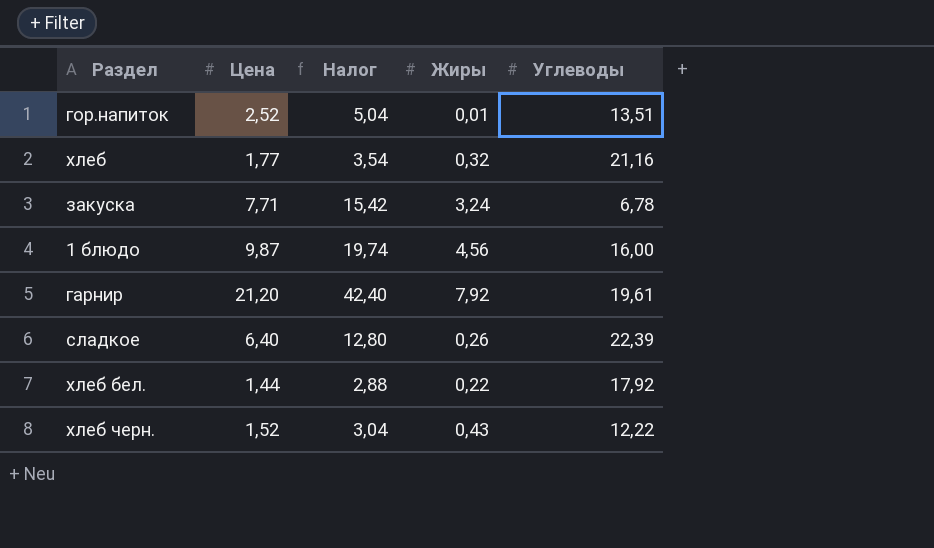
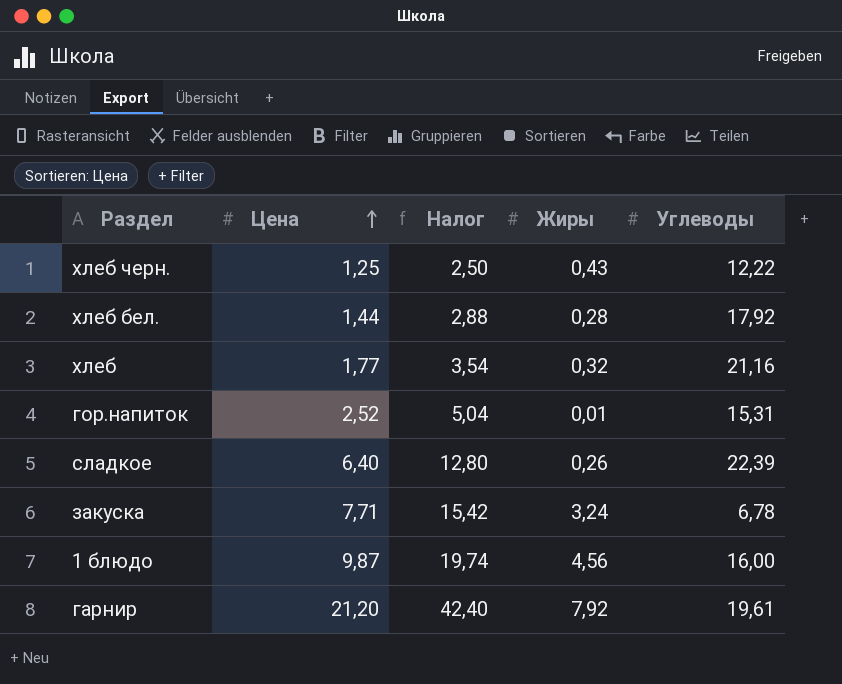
row order: none -> Цена ascending
хлеб черн. | Цена: 1,52 -> 1,25
хлеб черн. | Налог: 3,04 -> 2,50
хлеб бел. | Жиры: 0,22 -> 0,28
гор.напиток | Углеводы: 13,51 -> 15,31

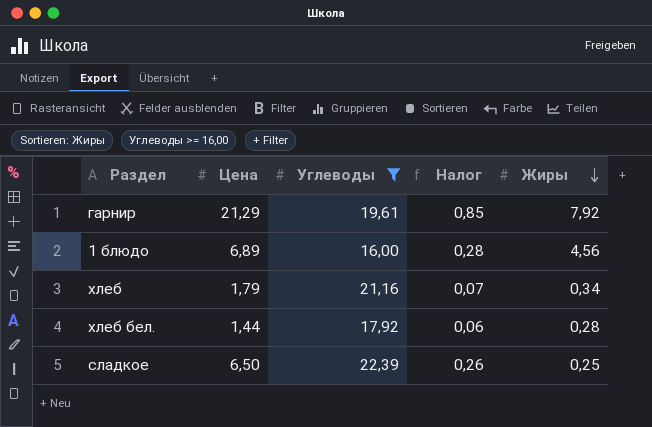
filter: none -> Углеводы >= 16,00
row order: Цена ascending -> Жиры descending
column Углеводы | position: 5 -> 3
column Налог | formula: [Цена] * 2 -> [Цена] * 0,04
гарнир | Цена: 21,20 -> 21,29
1 блюдо | Цена: 9,87 -> 6,89
хлеб | Цена: 1,77 -> 1,79
хлеб | Жиры: 0,32 -> 0,34
сладкое | Цена: 6,40 -> 6,50
сладкое | Жиры: 0,26 -> 0,25

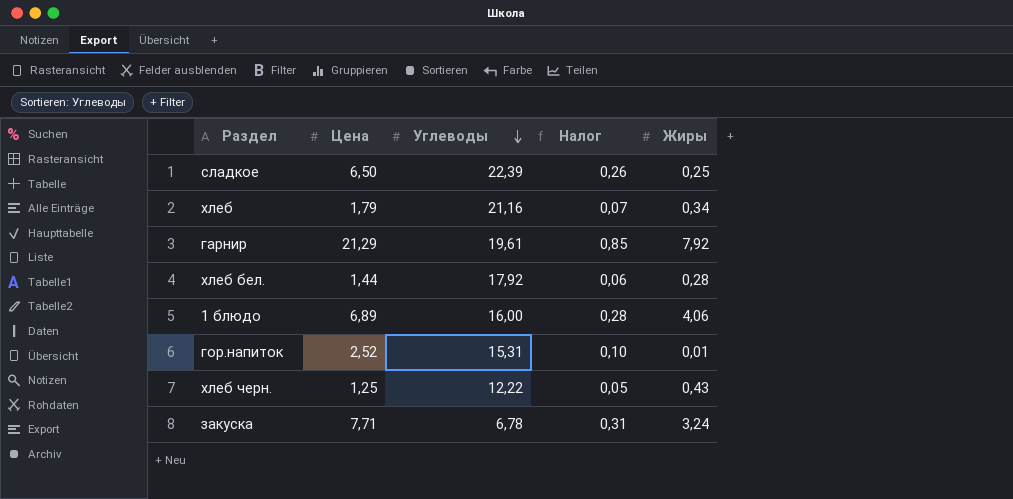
filter: Углеводы >= 16,00 -> none
row order: Жиры descending -> Углеводы descending
1 блюдо | Жиры: 4,56 -> 4,06

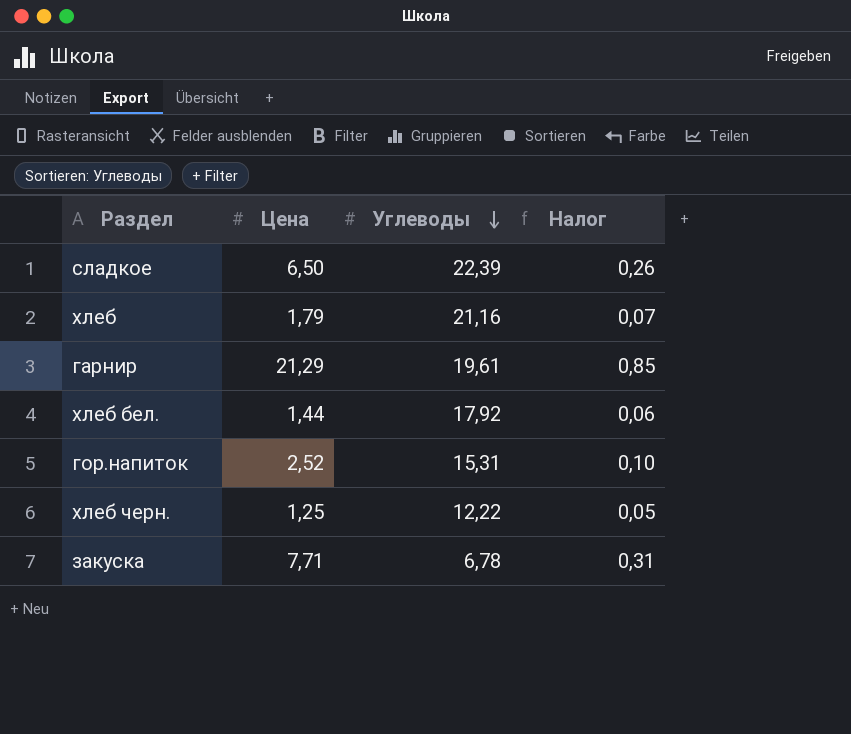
column Жиры | position: 5 -> none
row 1 блюдо: 6,89 | 16,00 | 0,28 | 4,06 -> none

